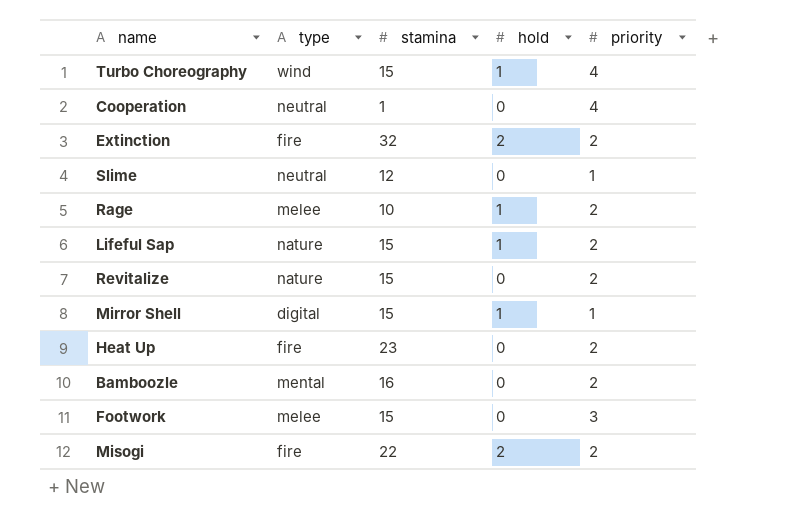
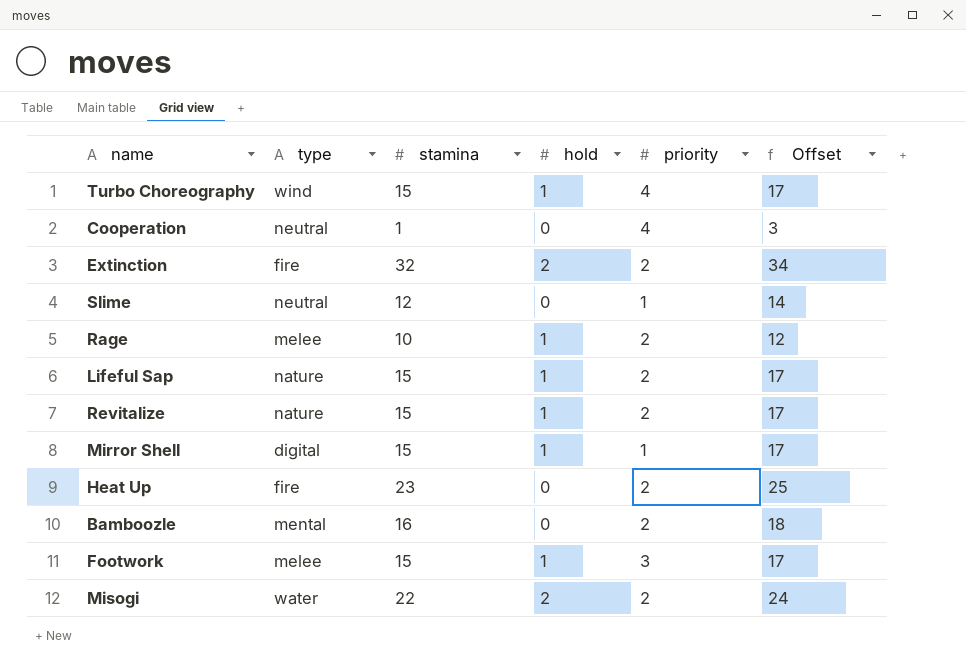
column Offset | formula: none -> [stamina] + 2
Revitalize | hold: 0 -> 1
Footwork | hold: 0 -> 1
Misogi | type: fire -> water

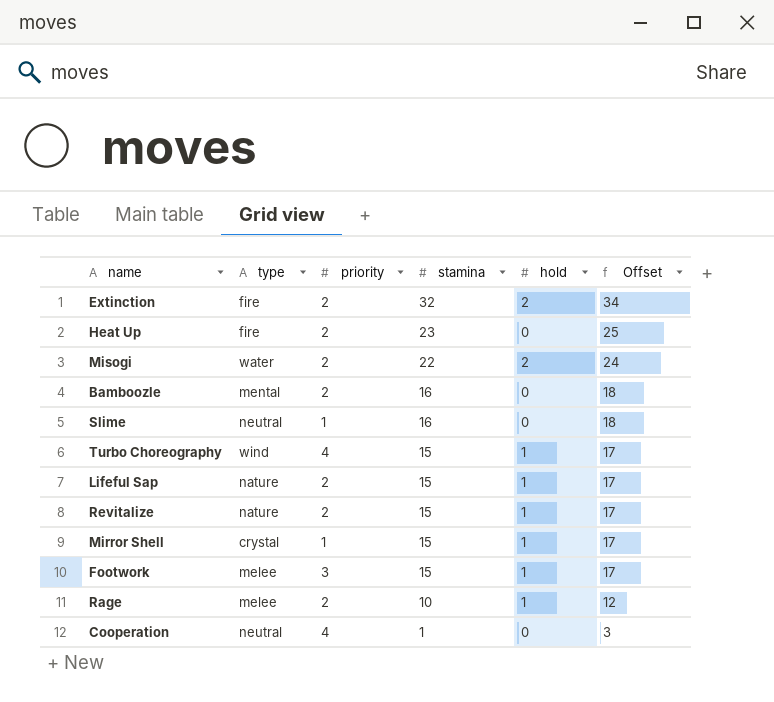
row order: none -> stamina descending
column priority | position: 5 -> 3
Slime | stamina: 12 -> 16
Slime | Offset: 14 -> 18
Mirror Shell | type: digital -> crystal

